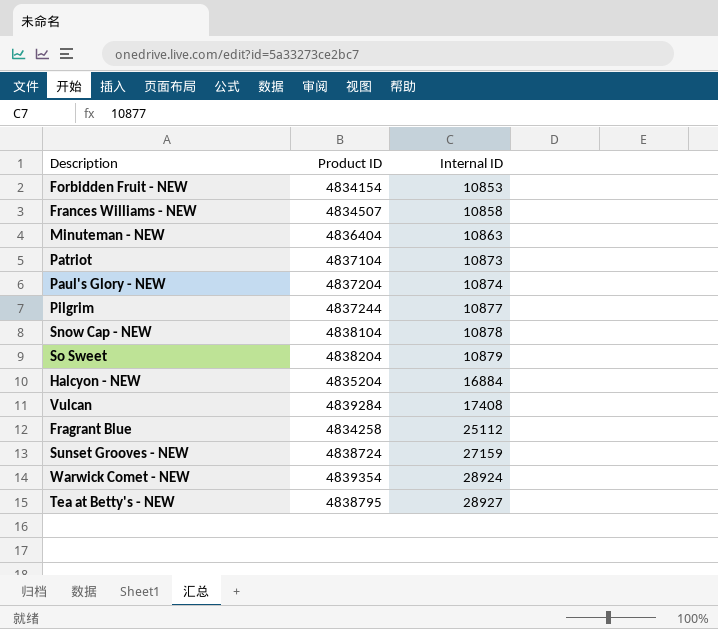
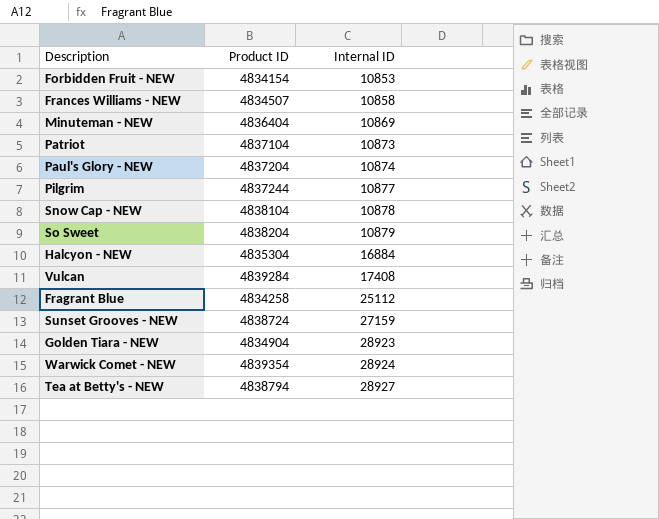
Minuteman - NEW | Internal ID: 10863 -> 10869
Halcyon - NEW | Product ID: 4835204 -> 4835304
row Golden Tiara - NEW: none -> 4834904 | 28923
Tea at Betty's - NEW | Product ID: 4838795 -> 4838794

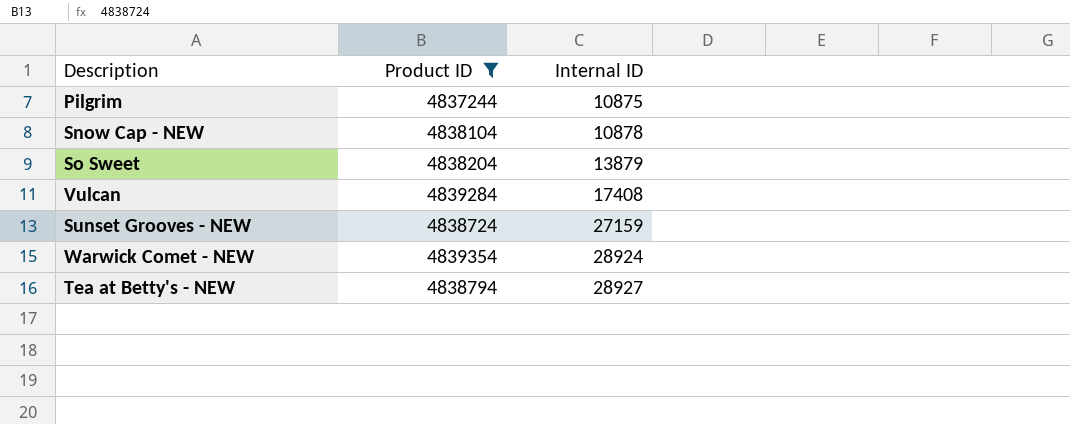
filter: none -> Product ID >= 4837244
Pilgrim | Internal ID: 10877 -> 10875
So Sweet | Internal ID: 10879 -> 13879

